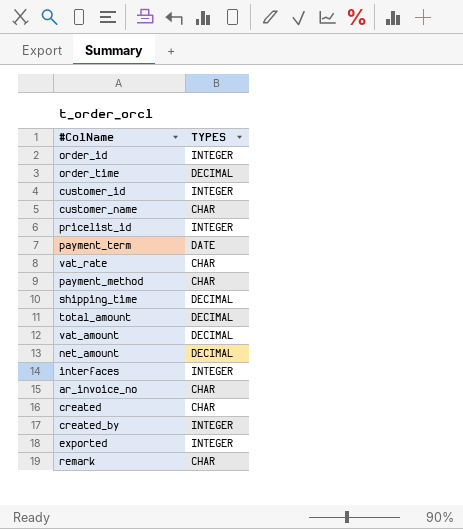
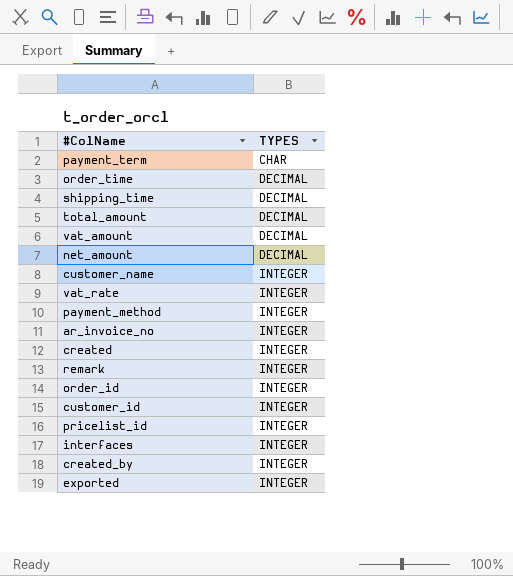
row order: none -> TYPES ascending
payment_term | TYPES: DATE -> CHAR
customer_name | TYPES: CHAR -> INTEGER
vat_rate | TYPES: CHAR -> INTEGER
payment_method | TYPES: CHAR -> INTEGER
ar_invoice_no | TYPES: CHAR -> INTEGER
created | TYPES: CHAR -> INTEGER
remark | TYPES: CHAR -> INTEGER

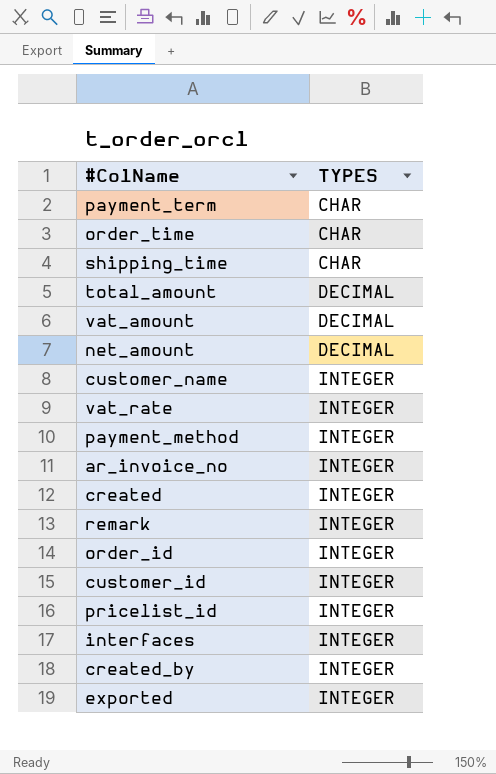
order_time | TYPES: DECIMAL -> CHAR
shipping_time | TYPES: DECIMAL -> CHAR

